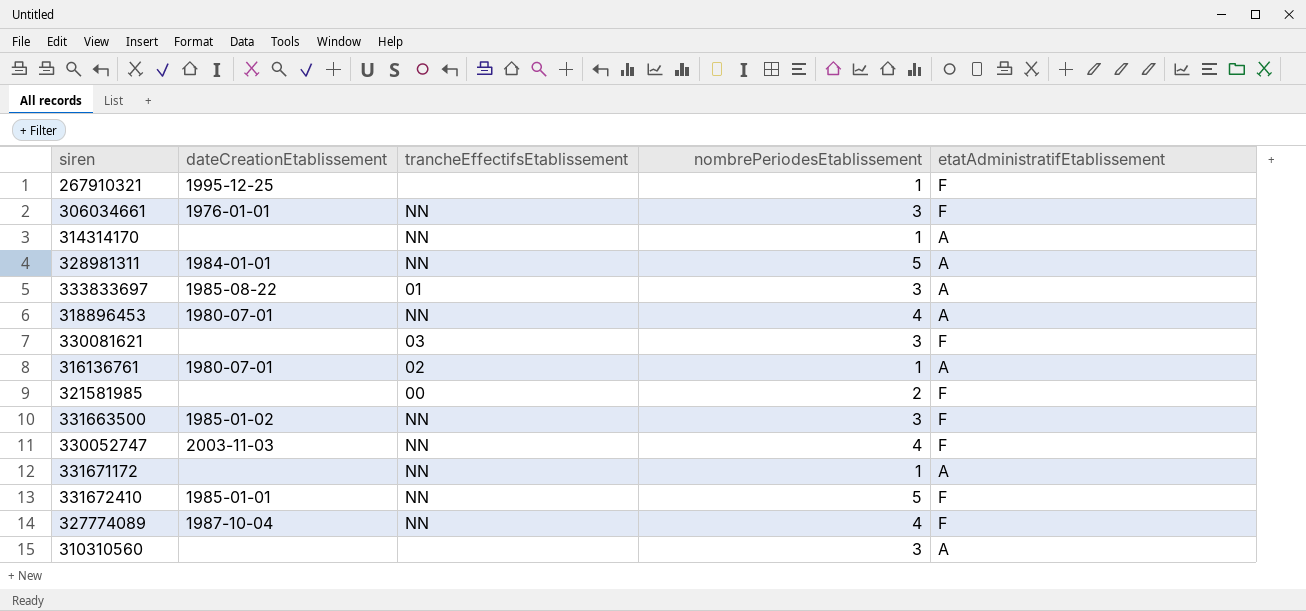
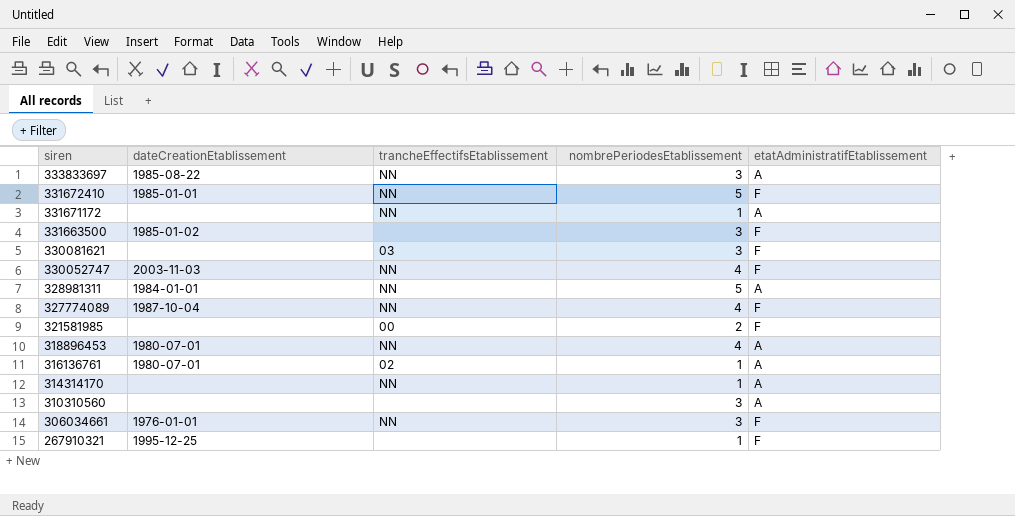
row order: none -> siren descending
333833697 | trancheEffectifsEtablissement: 01 -> NN
331663500 | trancheEffectifsEtablissement: NN -> none

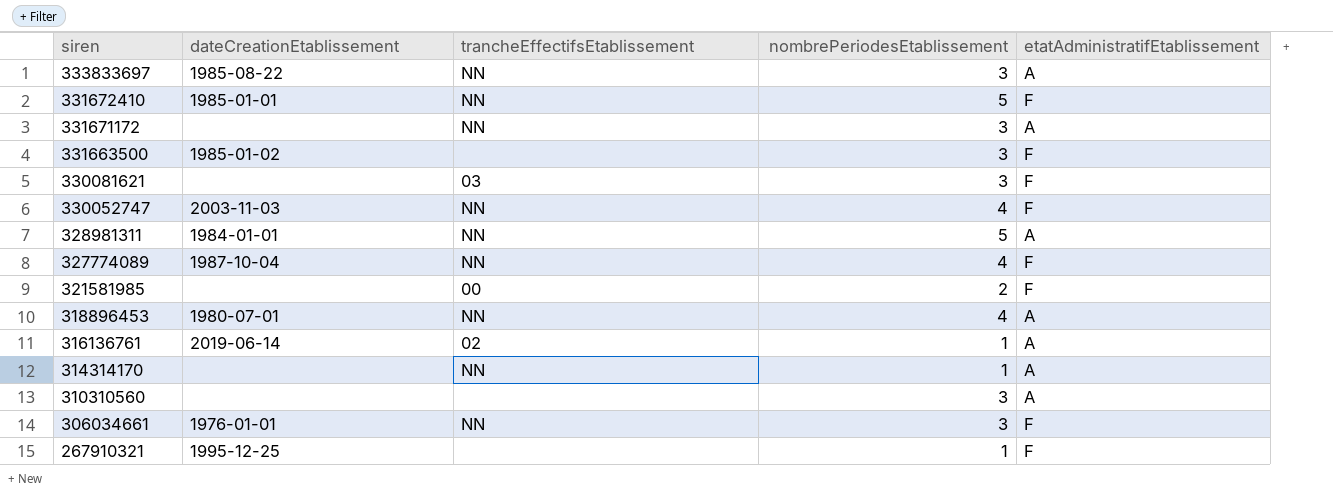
331671172 | nombrePeriodesEtablissement: 1 -> 3
316136761 | dateCreationEtablissement: 1980-07-01 -> 2019-06-14

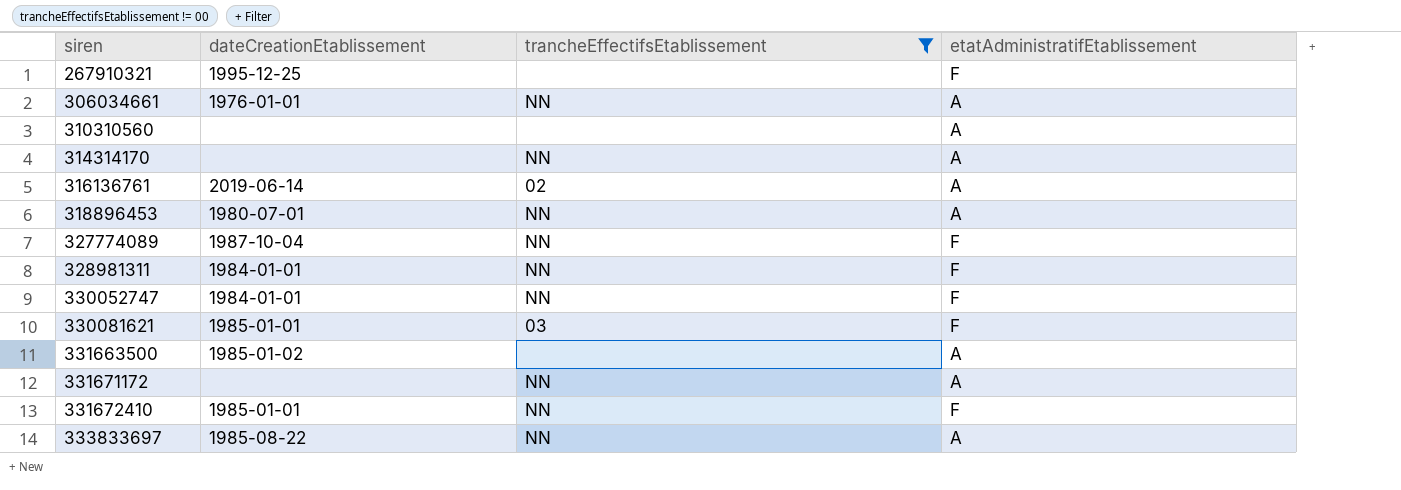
filter: none -> trancheEffectifsEtablissement != 00
row order: siren descending -> siren ascending
column nombrePeriodesEtablissement | position: 4 -> none
306034661 | etatAdministratifEtablissement: F -> A
328981311 | etatAdministratifEtablissement: A -> F
330052747 | dateCreationEtablissement: 2003-11-03 -> 1984-01-01
330081621 | dateCreationEtablissement: none -> 1985-01-01
331663500 | etatAdministratifEtablissement: F -> A

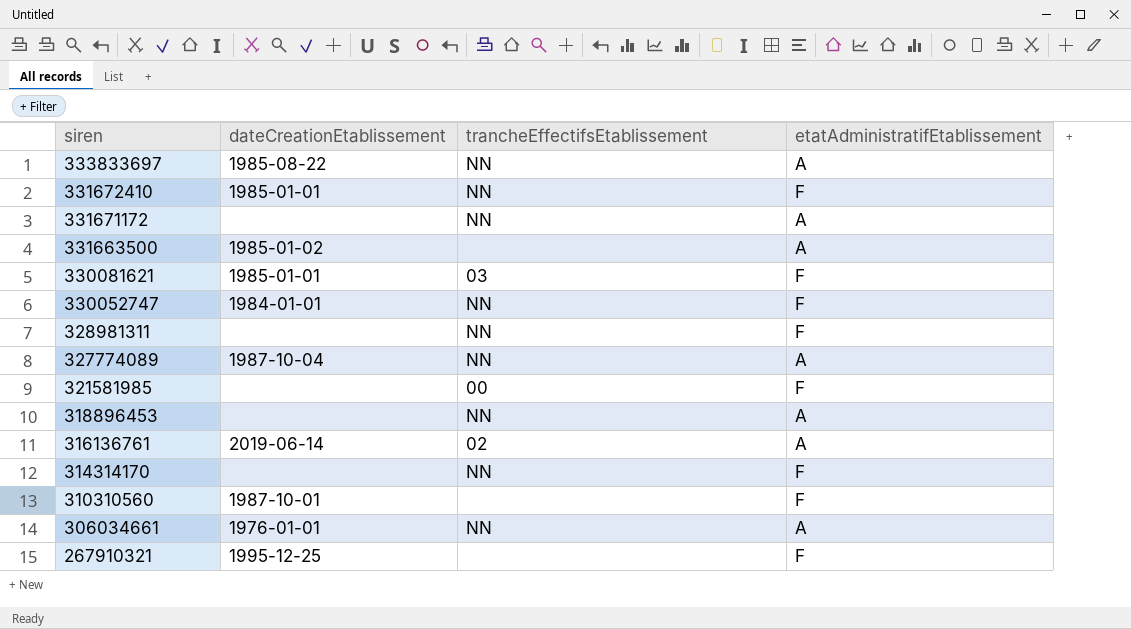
filter: trancheEffectifsEtablissement != 00 -> none
row order: siren ascending -> siren descending
328981311 | dateCreationEtablissement: 1984-01-01 -> none
327774089 | etatAdministratifEtablissement: F -> A
318896453 | dateCreationEtablissement: 1980-07-01 -> none
314314170 | etatAdministratifEtablissement: A -> F
310310560 | dateCreationEtablissement: none -> 1987-10-01
310310560 | etatAdministratifEtablissement: A -> F

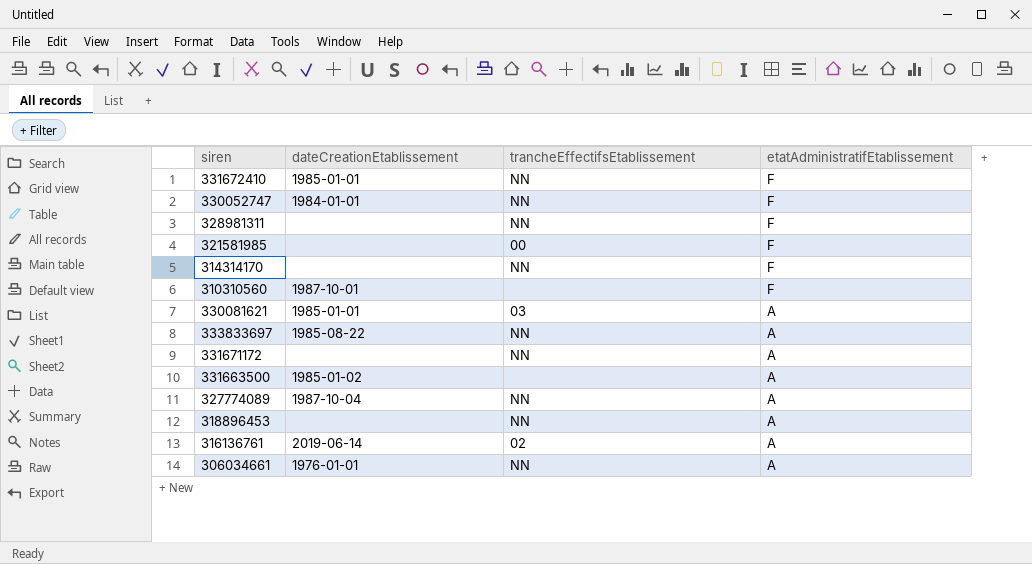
row order: siren descending -> etatAdministratifEtablissement descending
row 267910321: 1995-12-25 | none | F -> none
330081621 | etatAdministratifEtablissement: F -> A

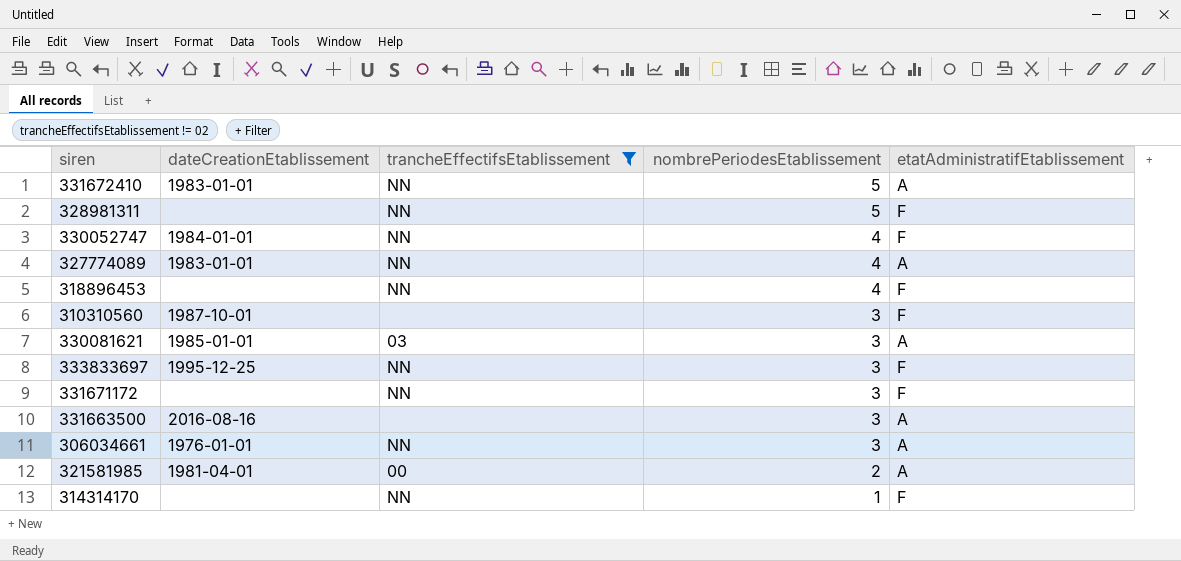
filter: none -> trancheEffectifsEtablissement != 02
row order: etatAdministratifEtablissement descending -> nombrePeriodesEtablissement descending
column nombrePeriodesEtablissement | position: none -> 4
331672410 | dateCreationEtablissement: 1985-01-01 -> 1983-01-01
331672410 | etatAdministratifEtablissement: F -> A
327774089 | dateCreationEtablissement: 1987-10-04 -> 1983-01-01
318896453 | etatAdministratifEtablissement: A -> F
333833697 | dateCreationEtablissement: 1985-08-22 -> 1995-12-25
333833697 | etatAdministratifEtablissement: A -> F
331671172 | etatAdministratifEtablissement: A -> F
331663500 | dateCreationEtablissement: 1985-01-02 -> 2016-08-16
321581985 | dateCreationEtablissement: none -> 1981-04-01
321581985 | etatAdministratifEtablissement: F -> A

